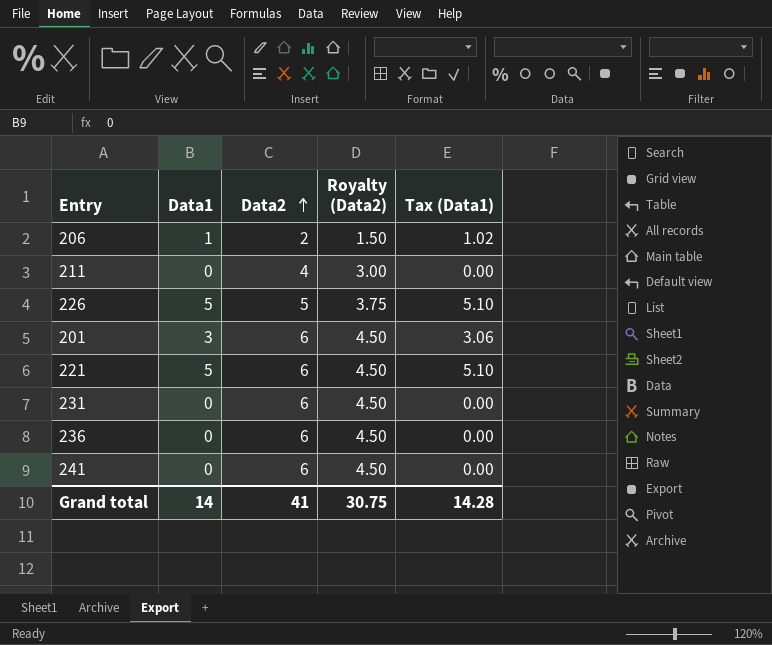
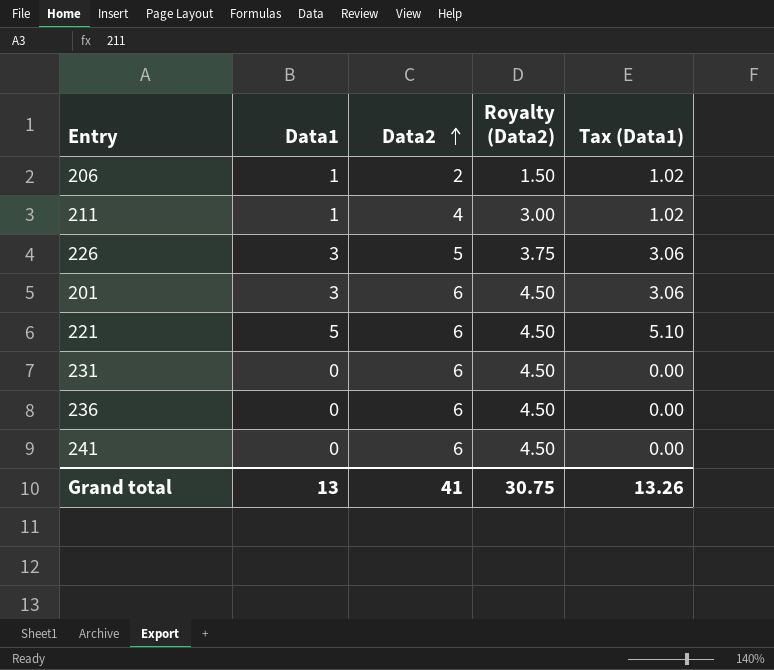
211 | Data1: 0 -> 1
211 | Tax (Data1): 0.00 -> 1.02
226 | Data1: 5 -> 3
226 | Tax (Data1): 5.10 -> 3.06
Grand total | Data1: 14 -> 13
Grand total | Tax (Data1): 14.28 -> 13.26

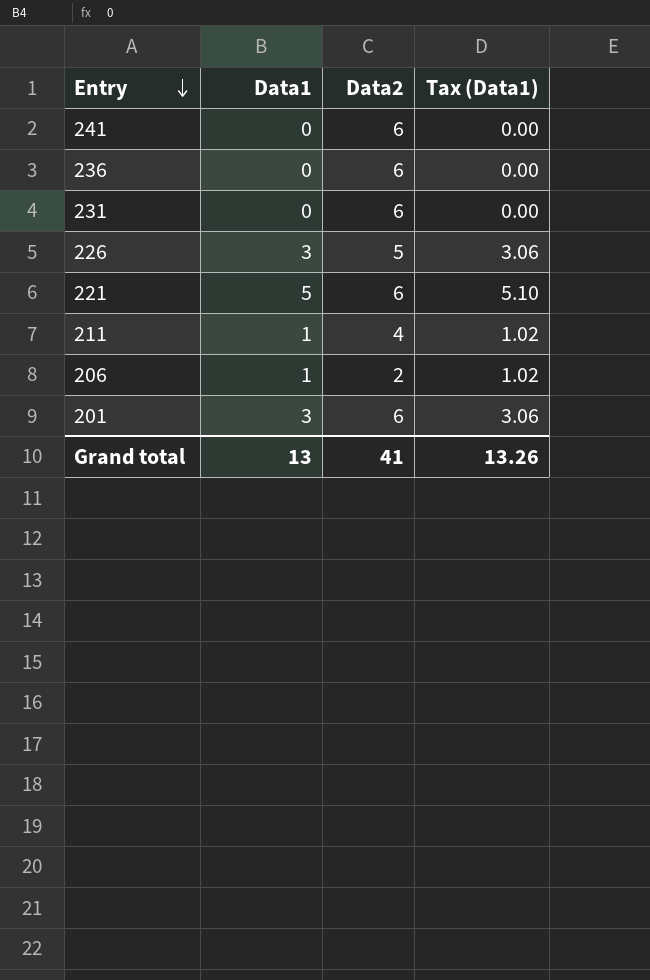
row order: Data2 ascending -> Entry descending
column Royalty (Data2) | formula: [Data2] * 0.75 -> none

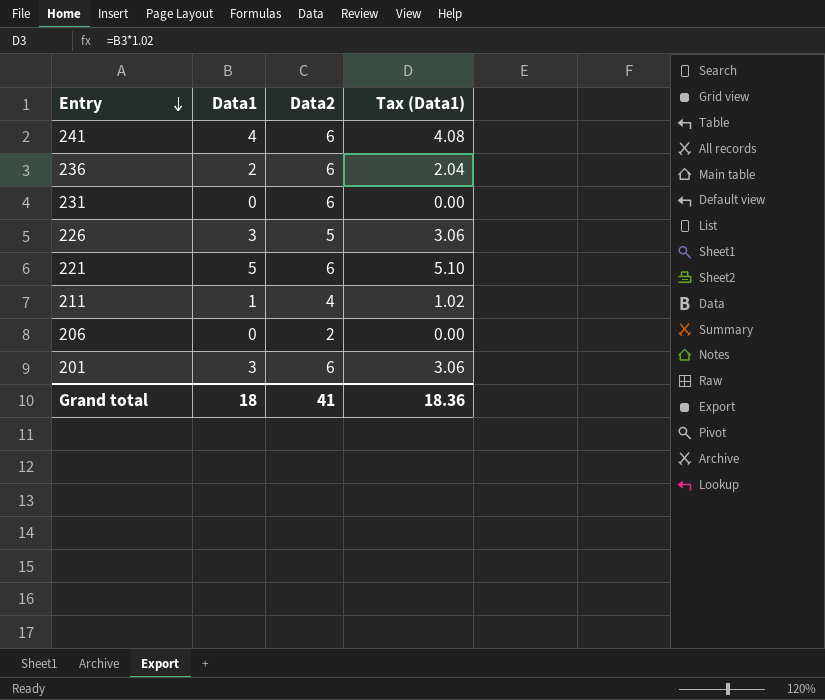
241 | Data1: 0 -> 4
241 | Tax (Data1): 0.00 -> 4.08
236 | Data1: 0 -> 2
236 | Tax (Data1): 0.00 -> 2.04
206 | Data1: 1 -> 0
206 | Tax (Data1): 1.02 -> 0.00
Grand total | Data1: 13 -> 18
Grand total | Tax (Data1): 13.26 -> 18.36

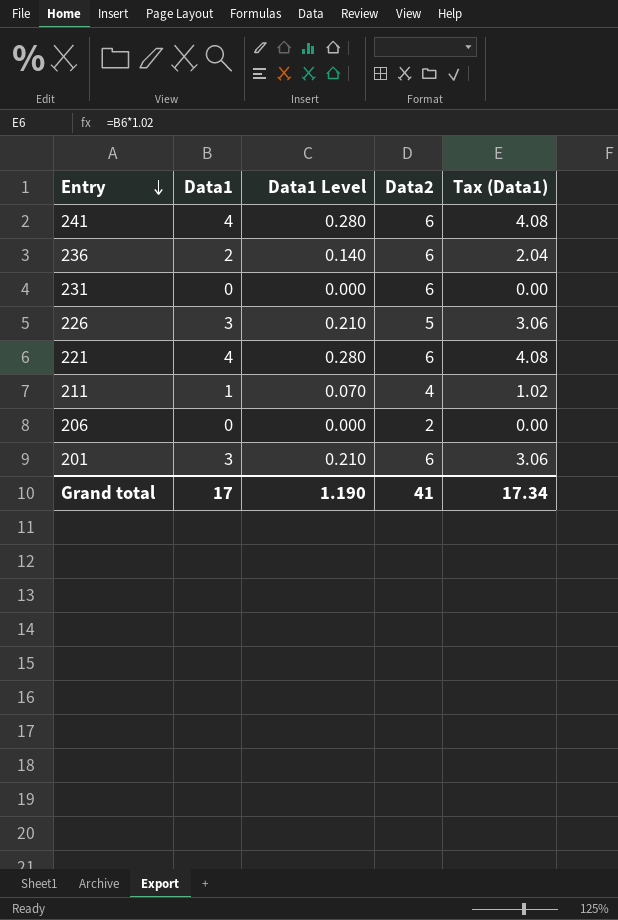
column Data1 Level | formula: none -> [Data1] * 0.07
221 | Data1: 5 -> 4
221 | Tax (Data1): 5.10 -> 4.08
Grand total | Data1: 18 -> 17
Grand total | Tax (Data1): 18.36 -> 17.34

